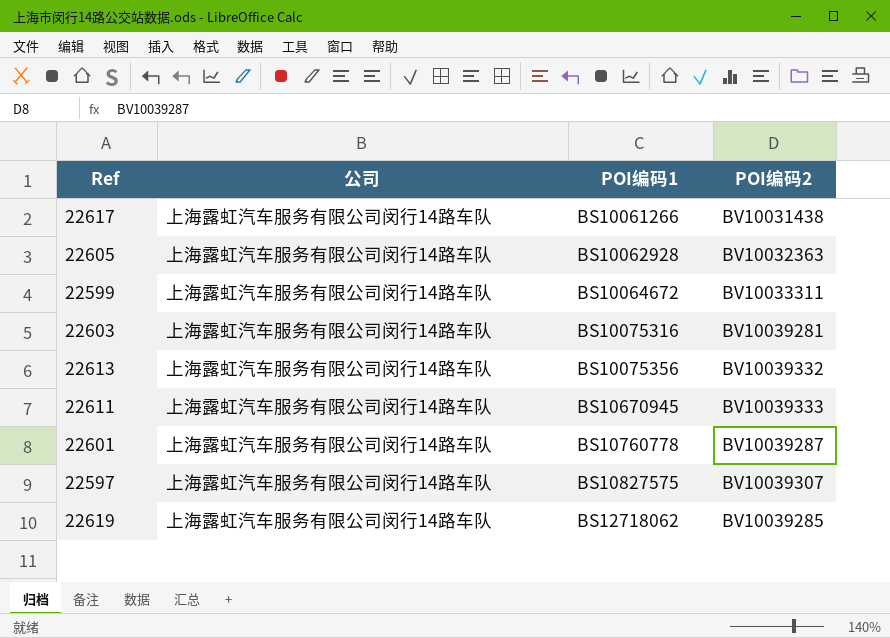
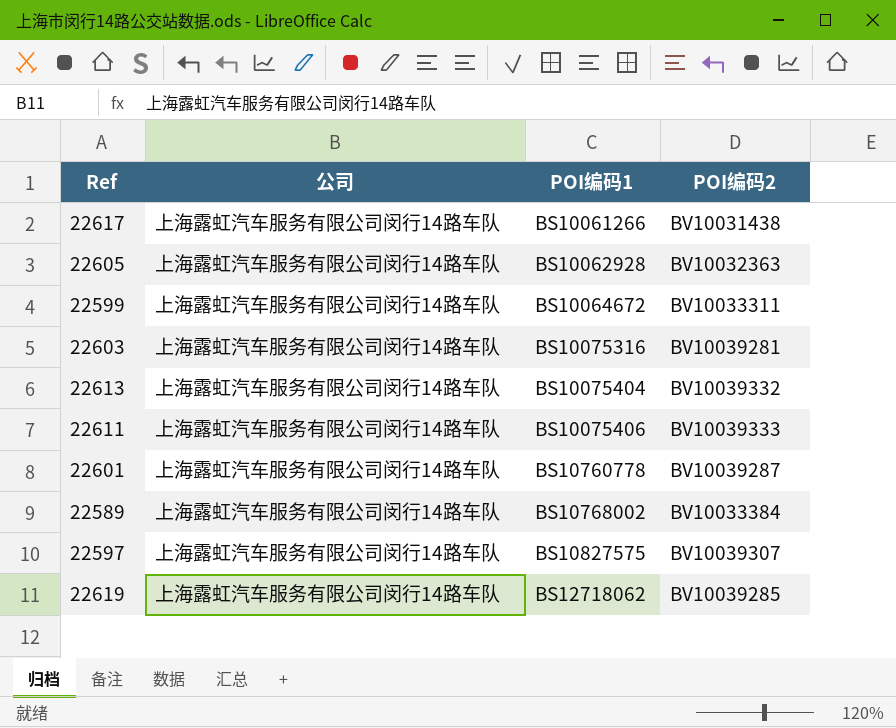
22613 | POI编码1: BS10075356 -> BS10075404
22611 | POI编码1: BS10670945 -> BS10075406
row 22589: none -> 上海露虹汽车服务有限公司闵行14路车队 | BS10768002 | BV10033384

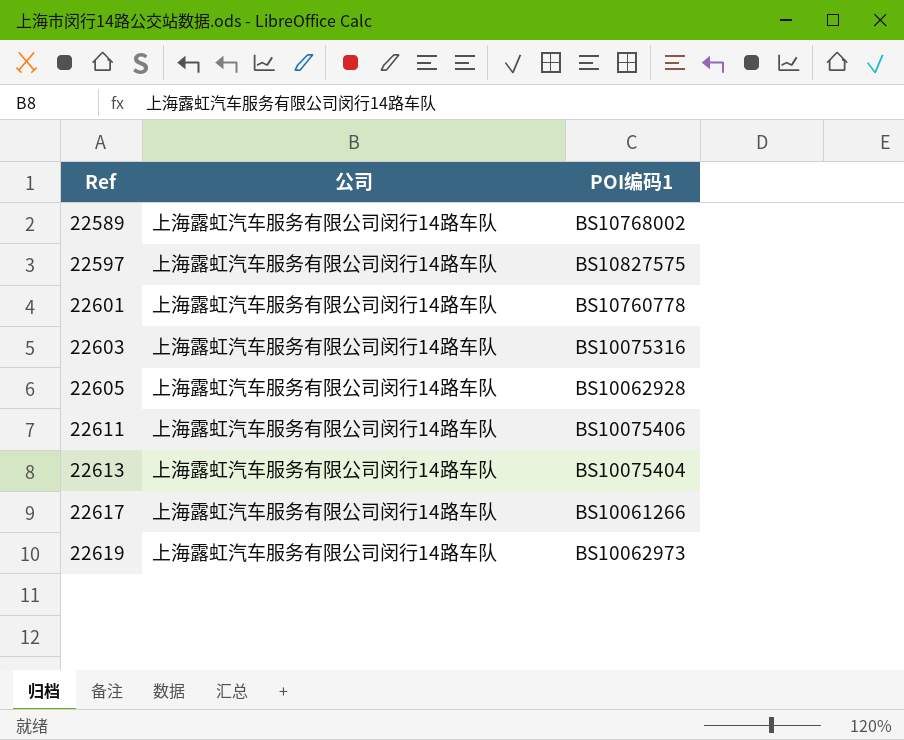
row order: POI编码1 ascending -> Ref ascending
column POI编码2 | position: 4 -> none
row 22599: 上海露虹汽车服务有限公司闵行14路车队 | BS10064672 | BV10033311 -> none
22619 | POI编码1: BS12718062 -> BS10062973

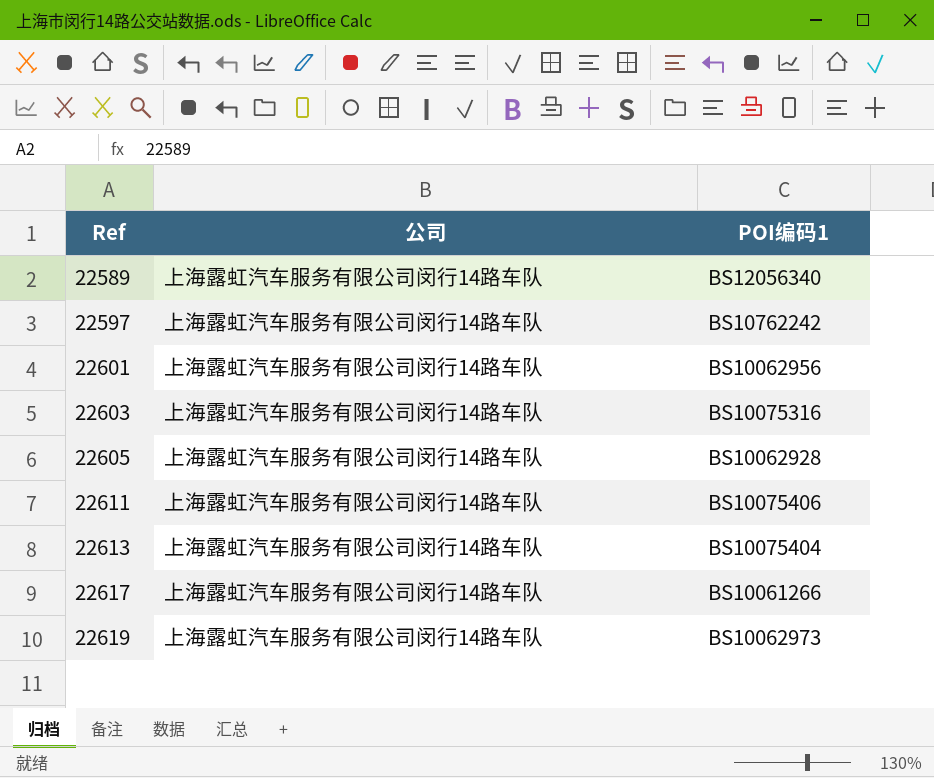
22589 | POI编码1: BS10768002 -> BS12056340
22597 | POI编码1: BS10827575 -> BS10762242
22601 | POI编码1: BS10760778 -> BS10062956

